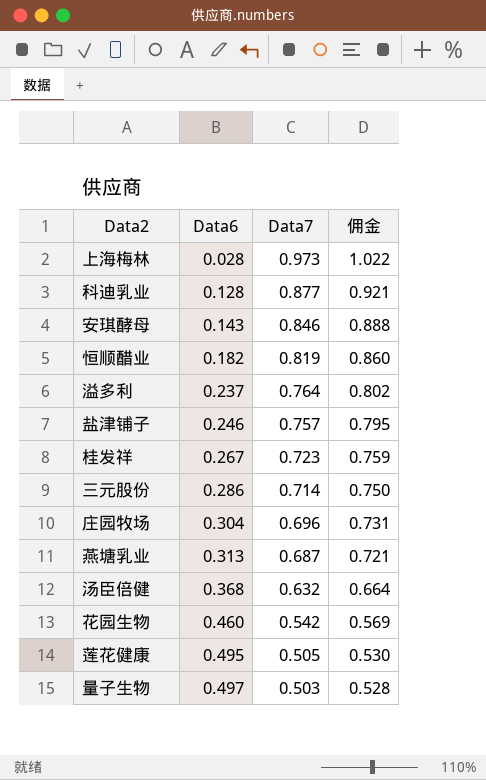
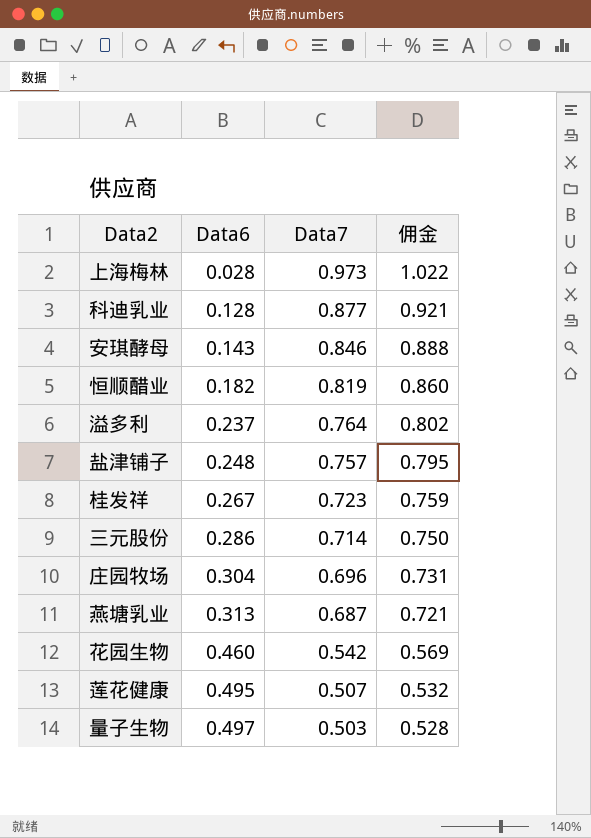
row 汤臣倍健: 0.368 | 0.632 | 0.664 -> none
盐津铺子 | Data6: 0.246 -> 0.248
莲花健康 | Data7: 0.505 -> 0.507
莲花健康 | 佣金: 0.530 -> 0.532

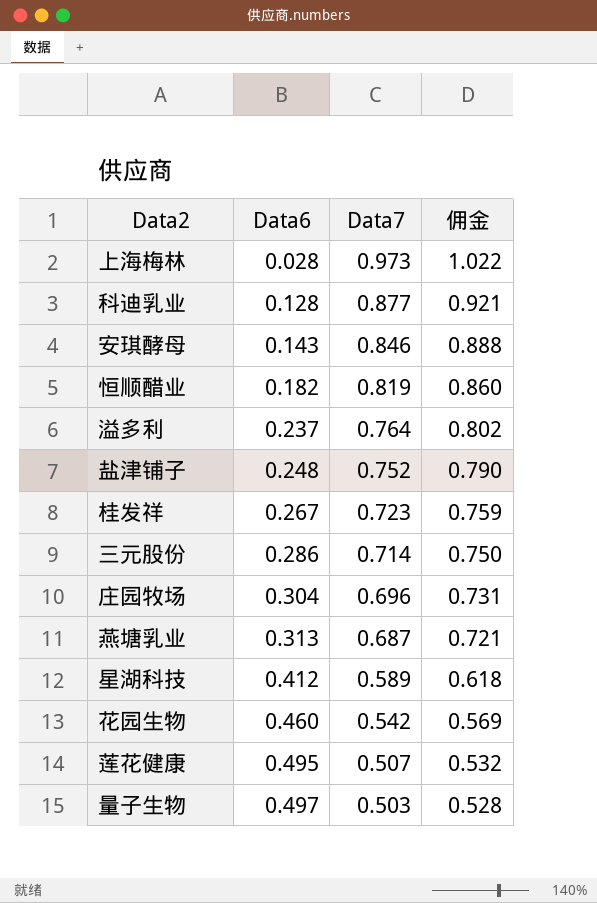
盐津铺子 | Data7: 0.757 -> 0.752
盐津铺子 | 佣金: 0.795 -> 0.790
row 星湖科技: none -> 0.412 | 0.589 | 0.618

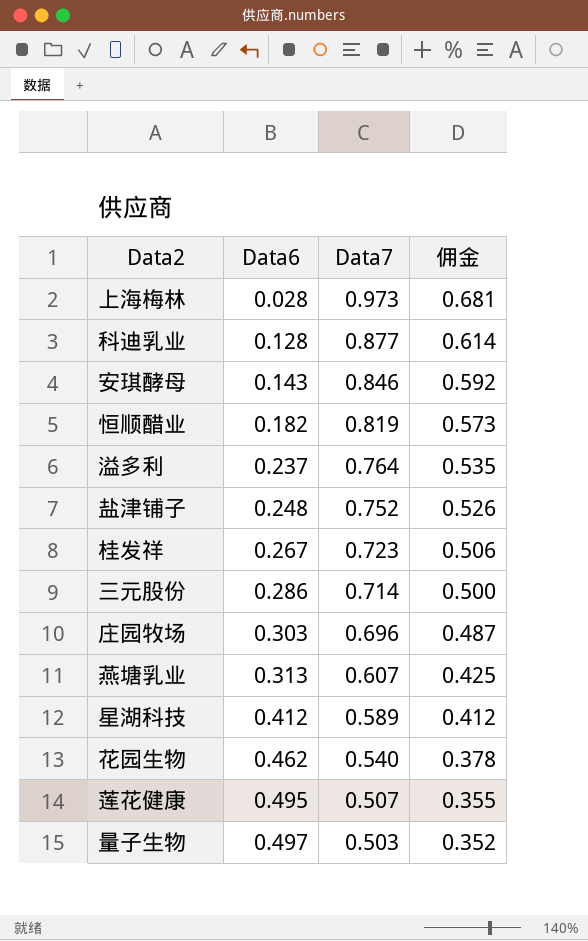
column 佣金 | formula: [Data7] * 1.05 -> [Data7] * 0.7
庄园牧场 | Data6: 0.304 -> 0.303
燕塘乳业 | Data7: 0.687 -> 0.607
花园生物 | Data6: 0.460 -> 0.462
花园生物 | Data7: 0.542 -> 0.540

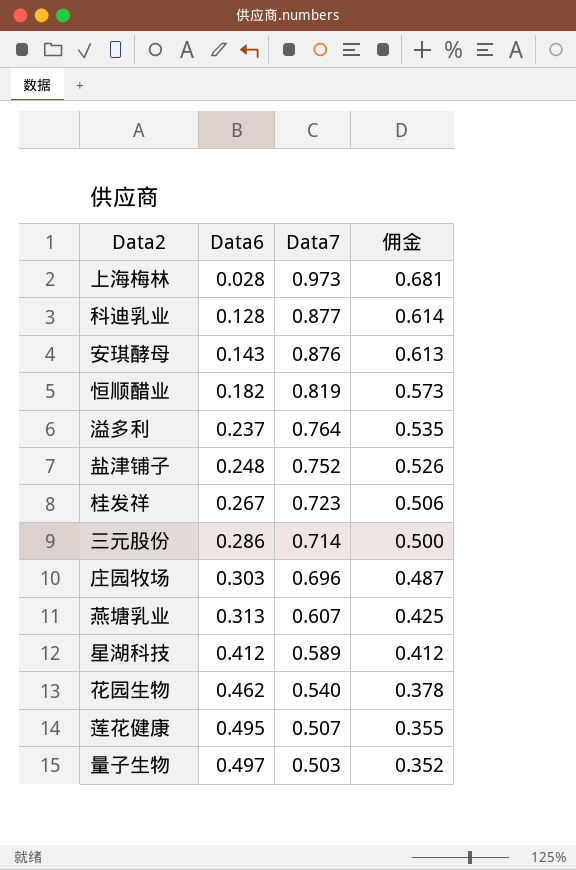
安琪酵母 | Data7: 0.846 -> 0.876
安琪酵母 | 佣金: 0.592 -> 0.613

